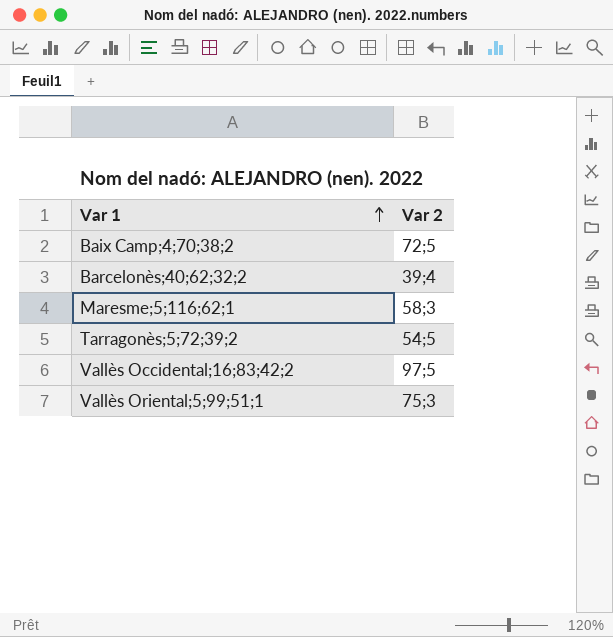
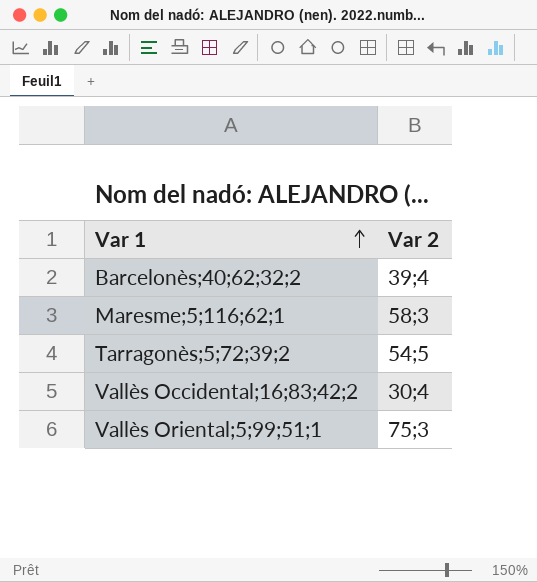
row Baix Camp;4;70;38;2: 72;5 -> none
Vallès Occidental;16;83;42;2 | Var 2: 97;5 -> 30;4

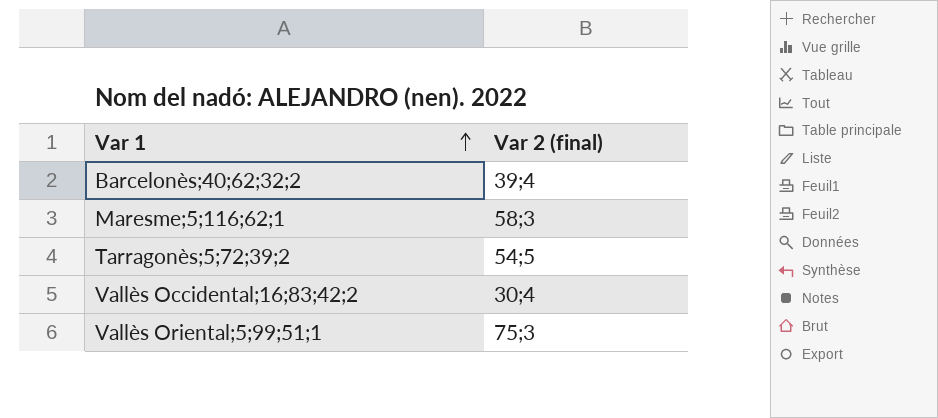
column name: Var 2 -> Var 2 (final)

